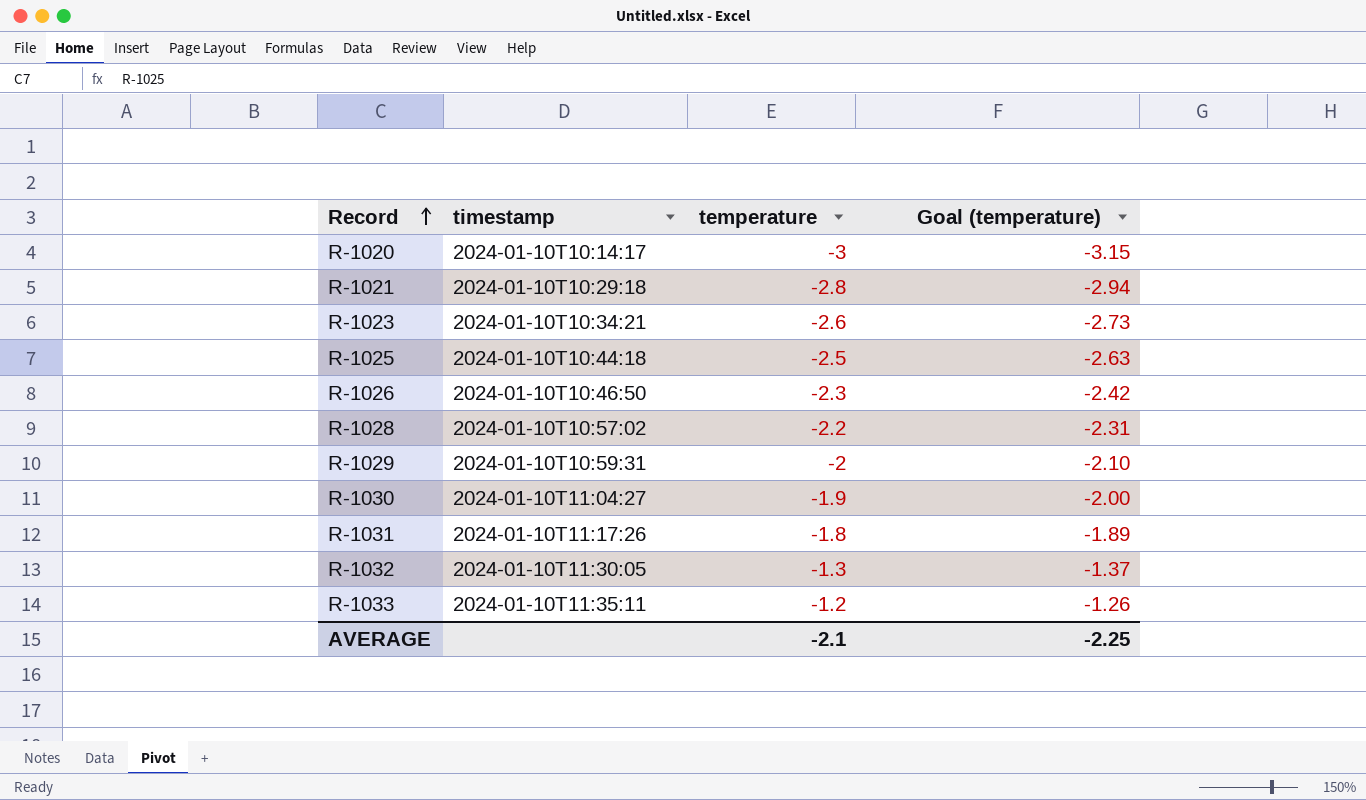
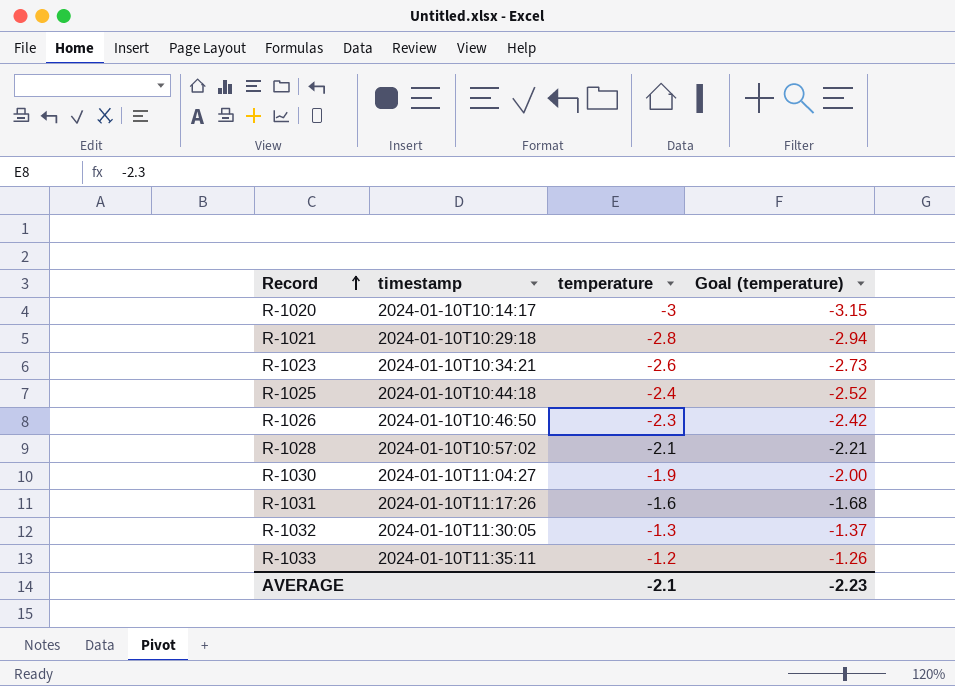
row R-1029: 2024-01-10T10:59:31 | -2 | -2.10 -> none
R-1025 | temperature: -2.5 -> -2.4
R-1025 | Goal (temperature): -2.63 -> -2.52
R-1028 | temperature: -2.2 -> -2.1
R-1028 | Goal (temperature): -2.31 -> -2.21
R-1031 | temperature: -1.8 -> -1.6
R-1031 | Goal (temperature): -1.89 -> -1.68
AVERAGE | Goal (temperature): -2.25 -> -2.23

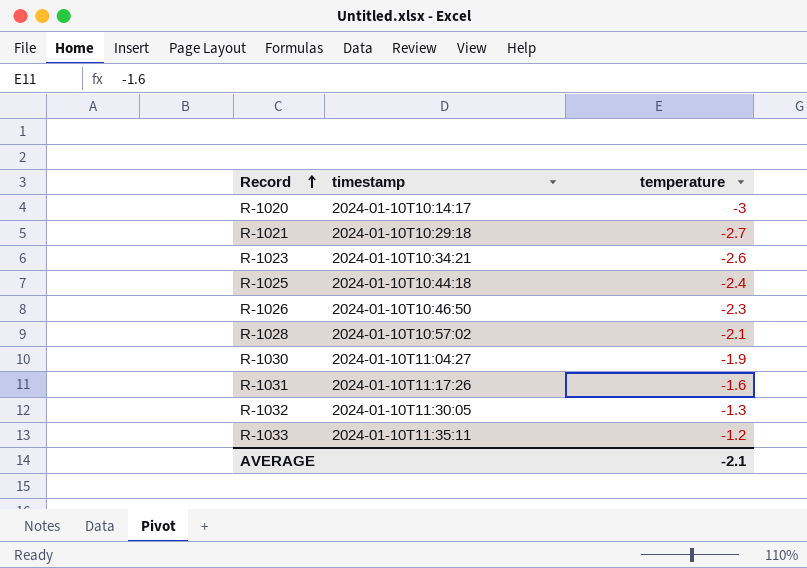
column Goal (temperature) | formula: [temperature] * 1.05 -> none
R-1021 | temperature: -2.8 -> -2.7

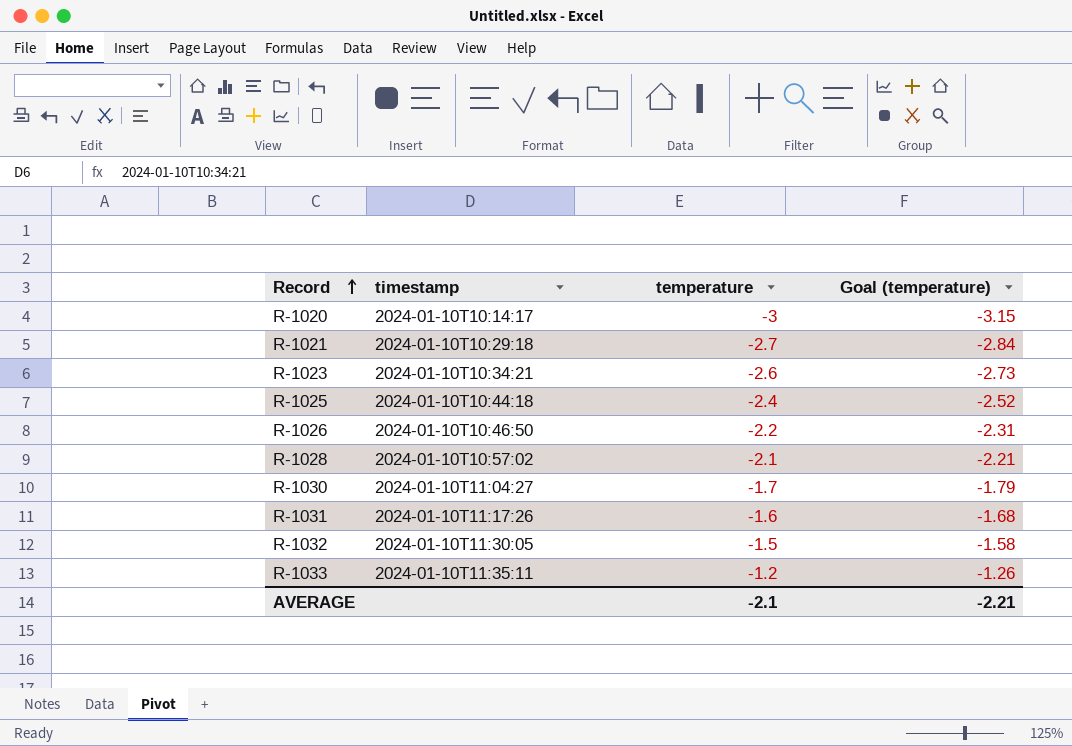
column Goal (temperature) | formula: none -> [temperature] * 1.05
R-1026 | temperature: -2.3 -> -2.2
R-1030 | temperature: -1.9 -> -1.7
R-1032 | temperature: -1.3 -> -1.5

